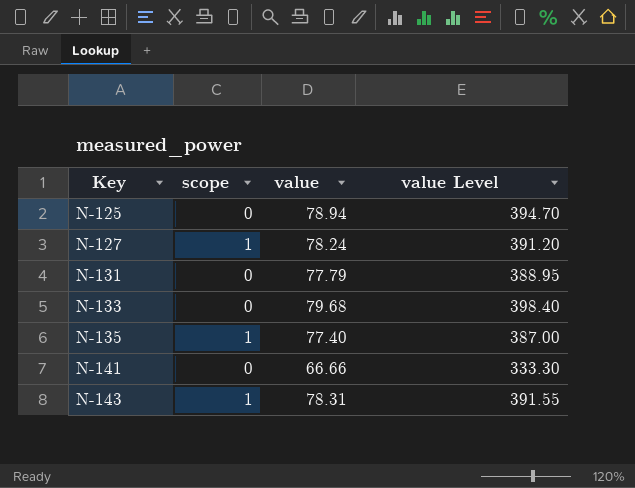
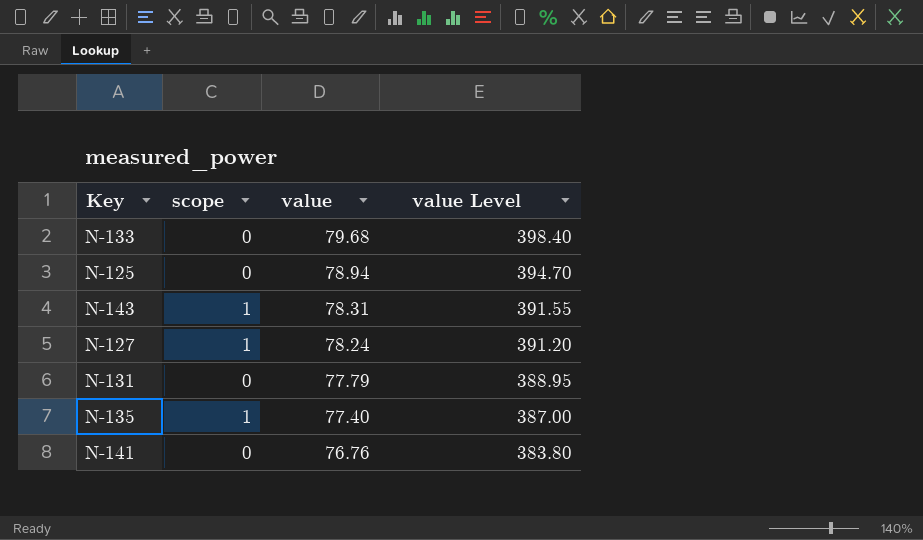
row order: Key ascending -> value descending
N-141 | value: 66.66 -> 76.76
N-141 | value Level: 333.30 -> 383.80

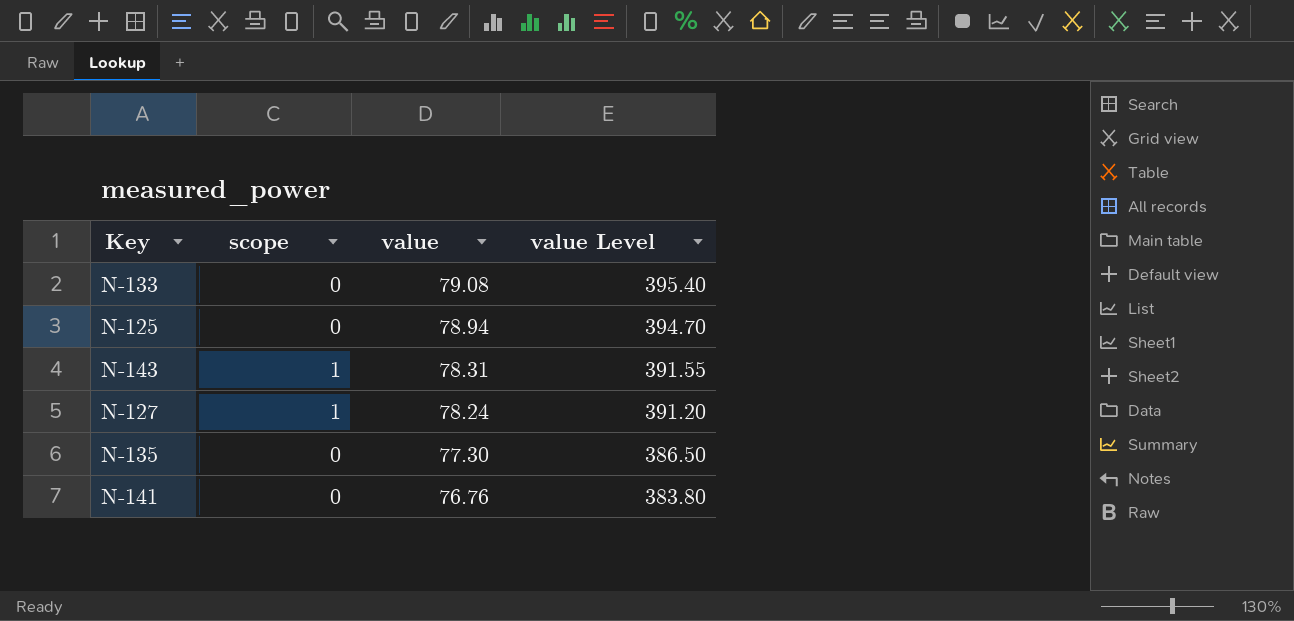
row N-131: 0 | 77.79 | 388.95 -> none
N-133 | value: 79.68 -> 79.08
N-133 | value Level: 398.40 -> 395.40
N-135 | scope: 1 -> 0
N-135 | value: 77.40 -> 77.30
N-135 | value Level: 387.00 -> 386.50

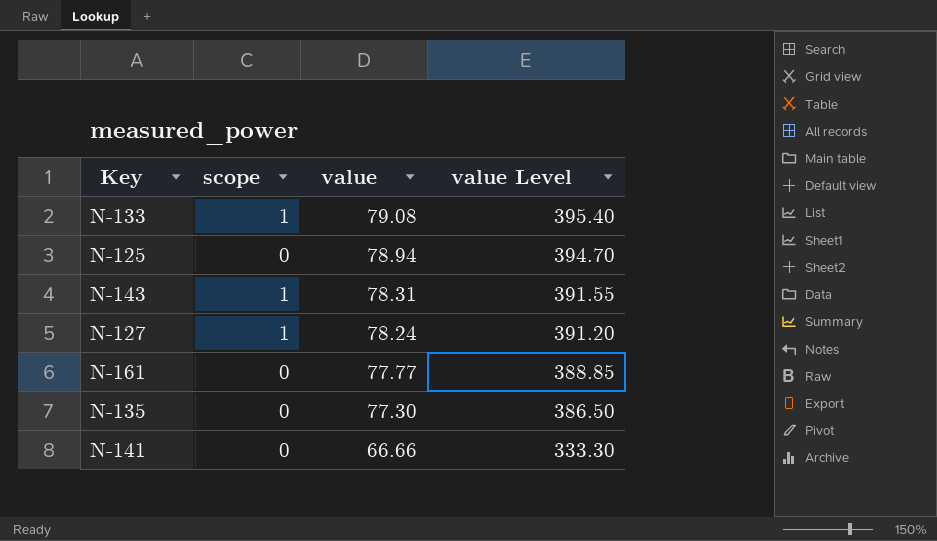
N-133 | scope: 0 -> 1
row N-161: none -> 0 | 77.77 | 388.85
N-141 | value: 76.76 -> 66.66
N-141 | value Level: 383.80 -> 333.30

